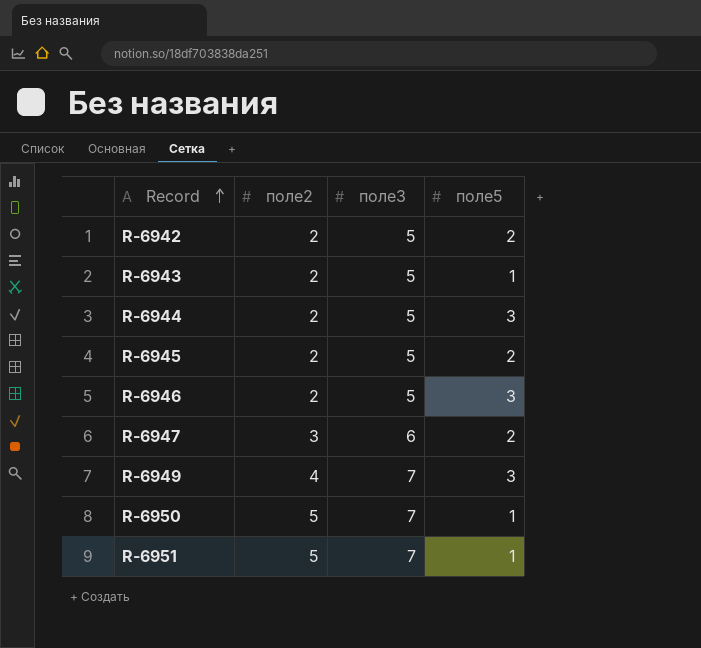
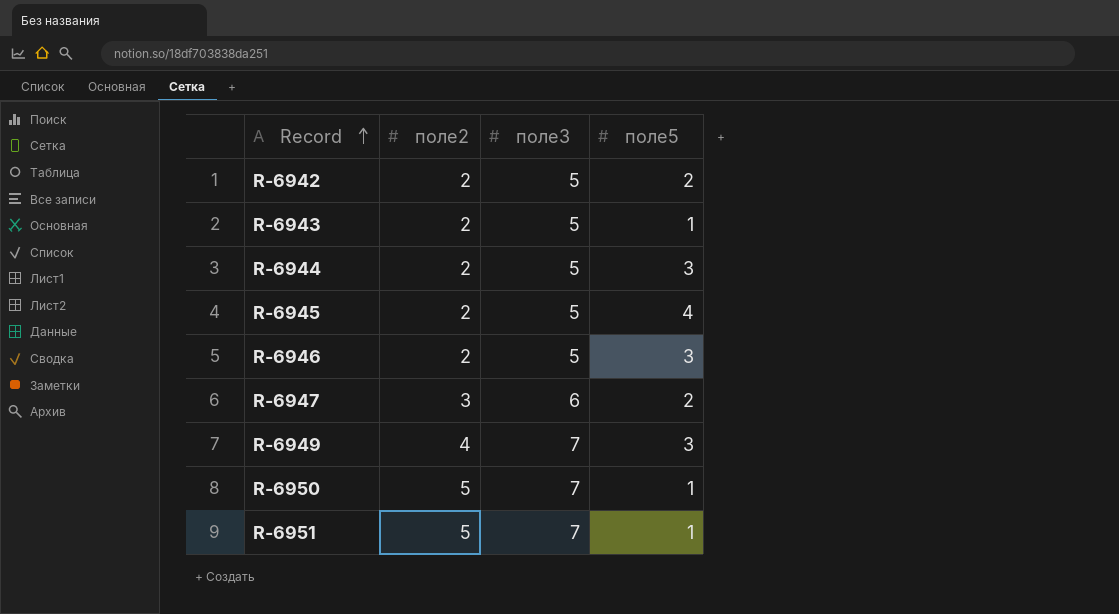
R-6945 | поле5: 2 -> 4

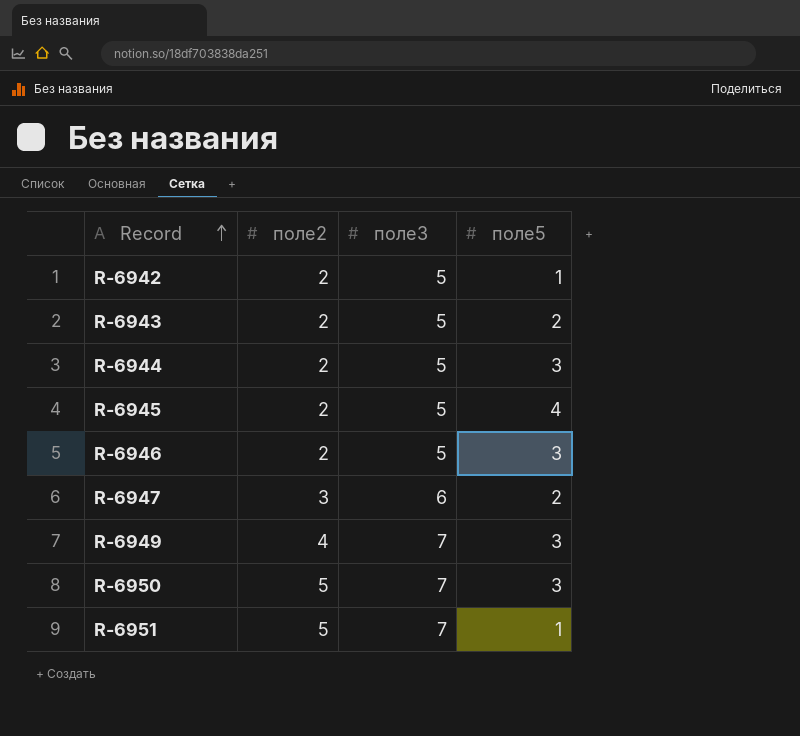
R-6942 | поле5: 2 -> 1
R-6943 | поле5: 1 -> 2
R-6950 | поле5: 1 -> 3

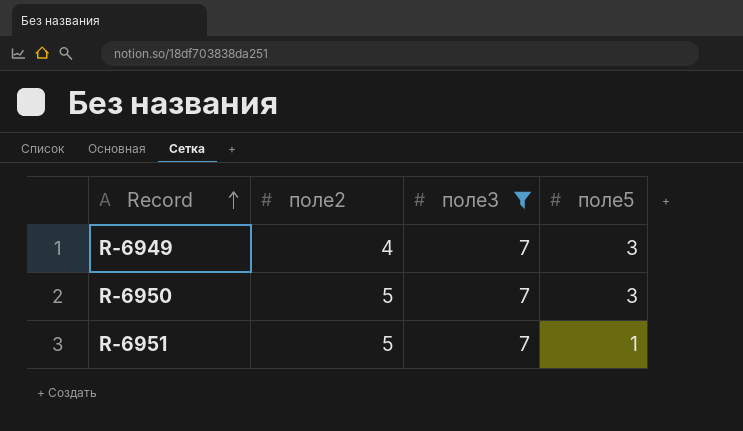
filter: none -> поле3 = 7

